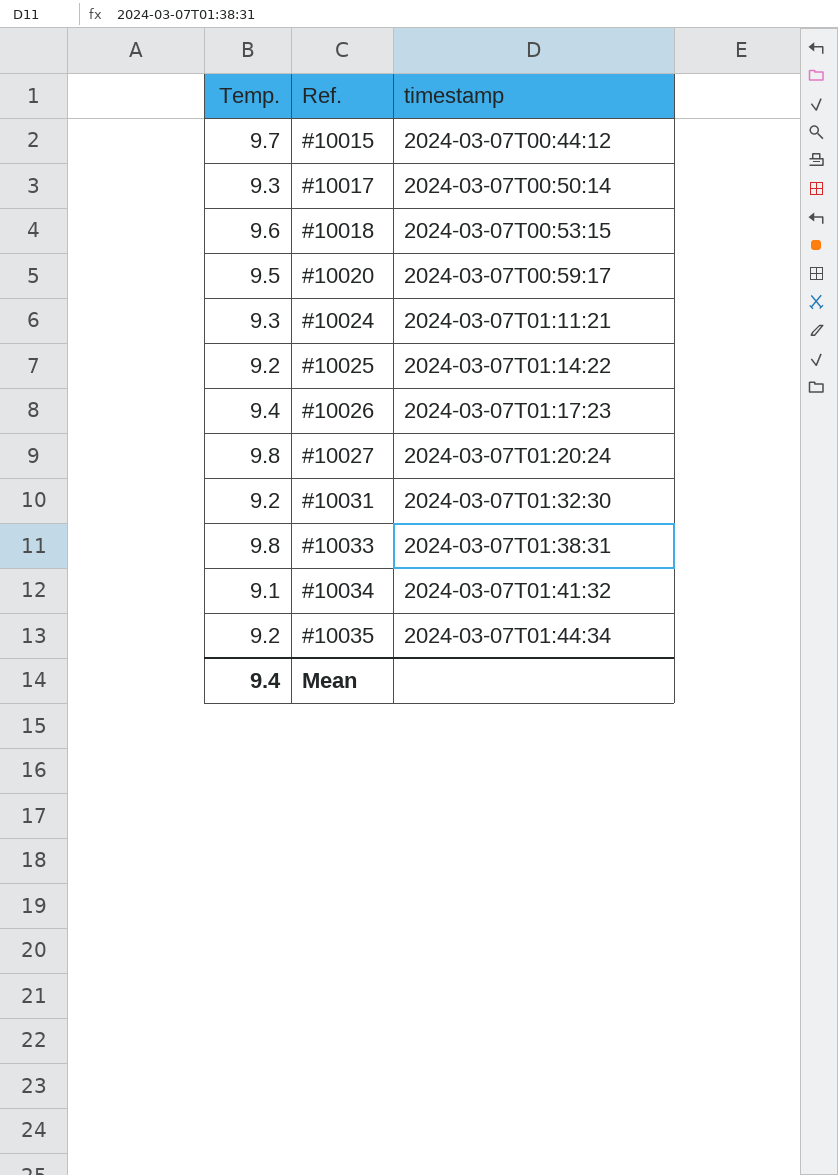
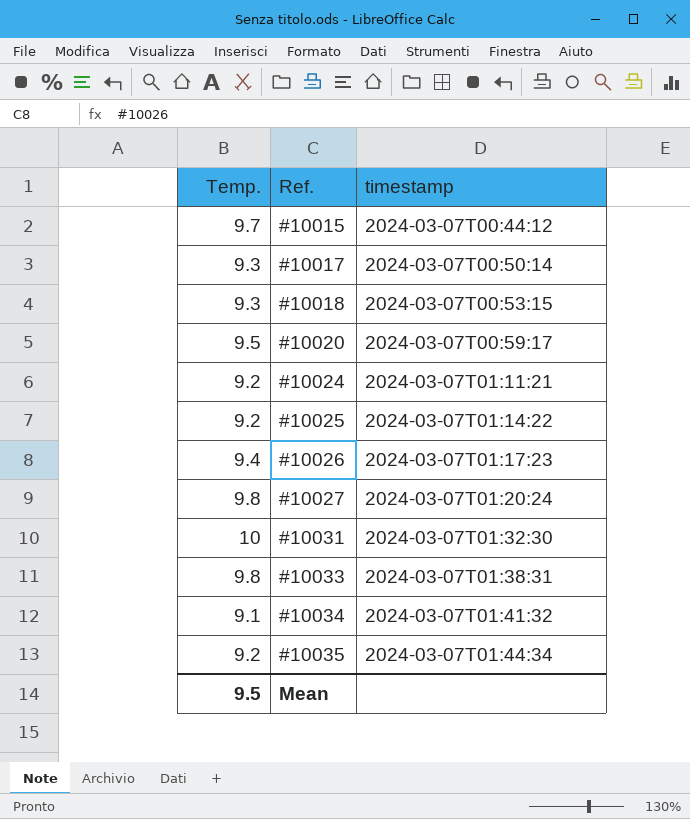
#10018 | Temp.: 9.6 -> 9.3
#10024 | Temp.: 9.3 -> 9.2
#10031 | Temp.: 9.2 -> 10
Mean | Temp.: 9.4 -> 9.5

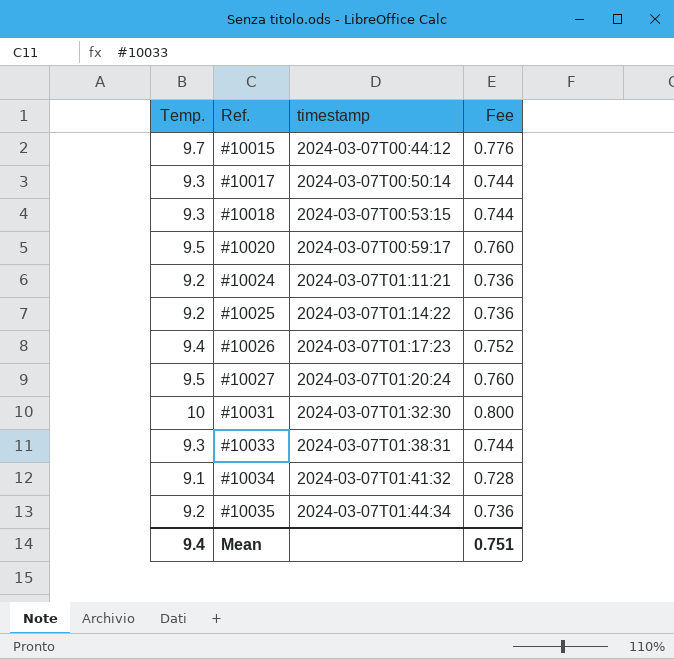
column Fee | formula: none -> [Temp.] * 0.08
#10027 | Temp.: 9.8 -> 9.5
#10033 | Temp.: 9.8 -> 9.3
Mean | Temp.: 9.5 -> 9.4

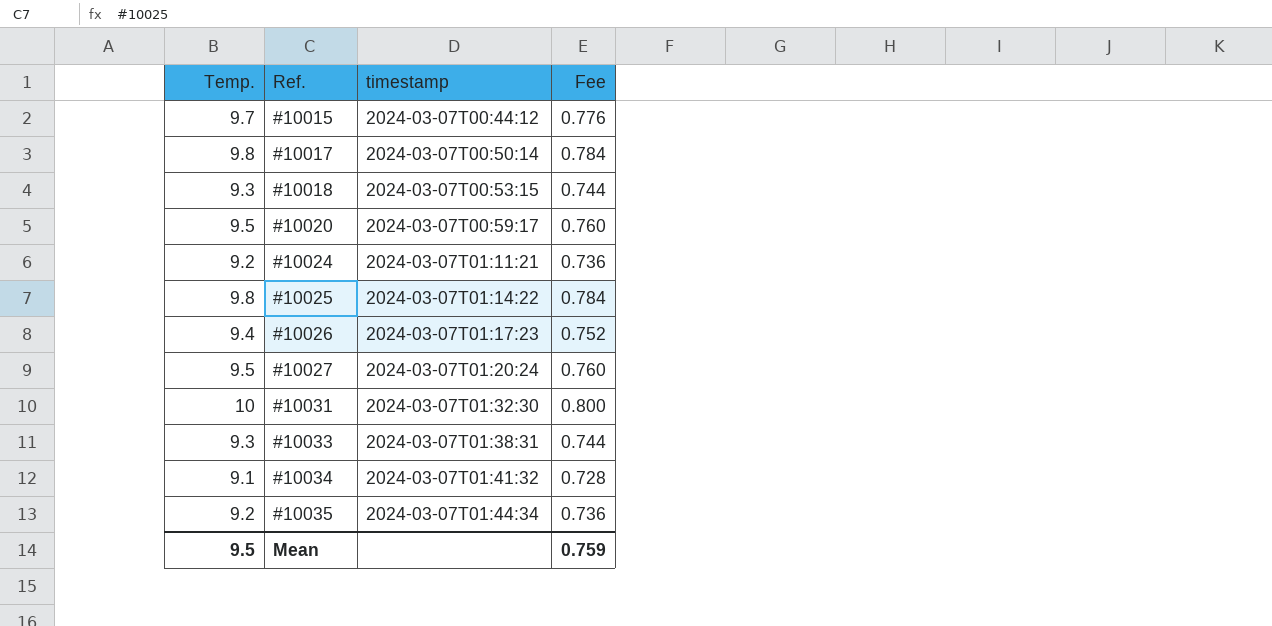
#10017 | Temp.: 9.3 -> 9.8
#10017 | Fee: 0.744 -> 0.784
#10025 | Temp.: 9.2 -> 9.8
#10025 | Fee: 0.736 -> 0.784
Mean | Temp.: 9.4 -> 9.5
Mean | Fee: 0.751 -> 0.759

